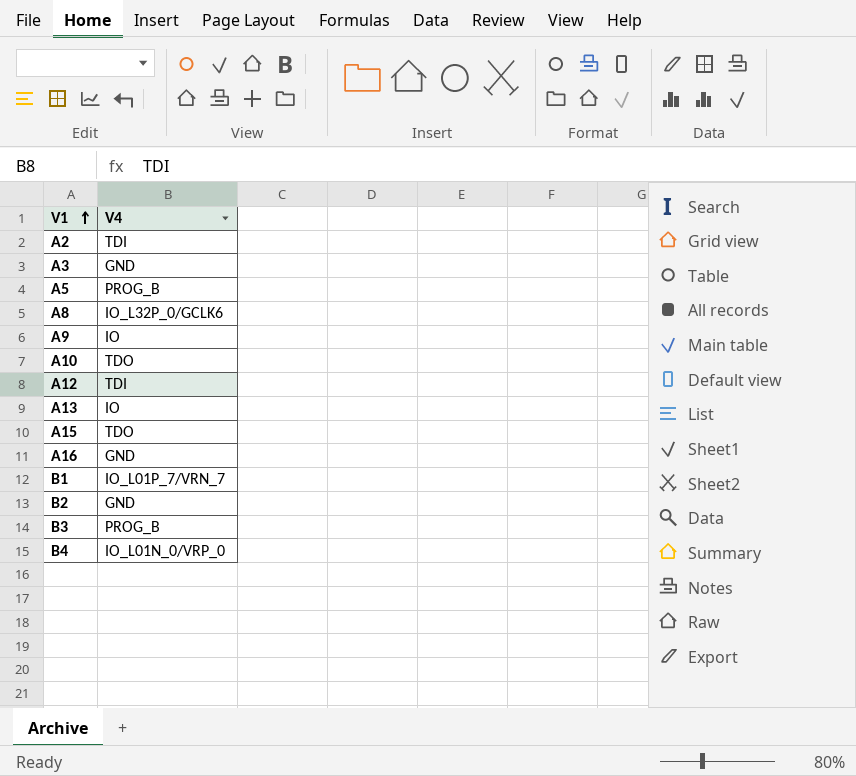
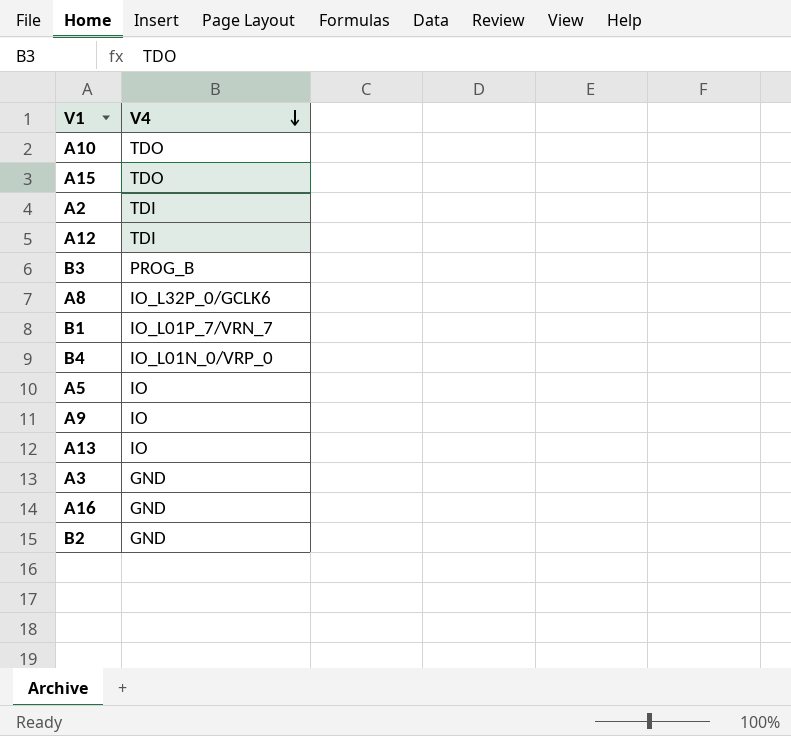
row order: V1 ascending -> V4 descending
A5 | V4: PROG_B -> IO

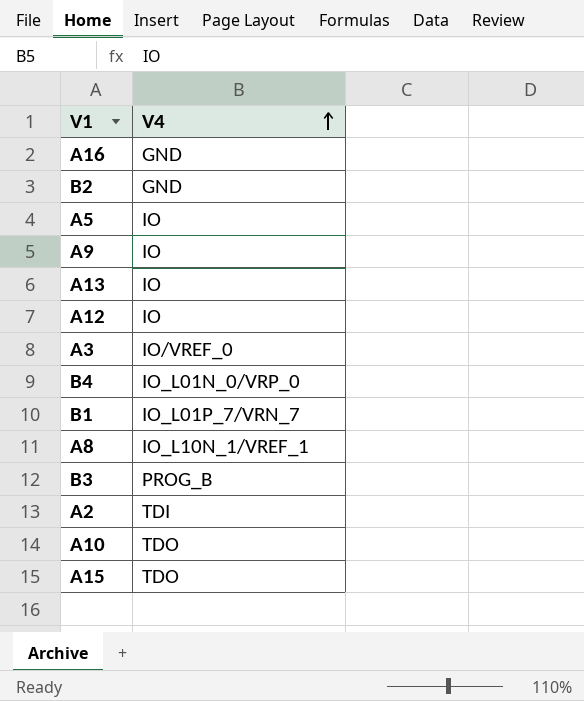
row order: V4 descending -> V4 ascending
A12 | V4: TDI -> IO
A3 | V4: GND -> IO/VREF_0
A8 | V4: IO_L32P_0/GCLK6 -> IO_L10N_1/VREF_1

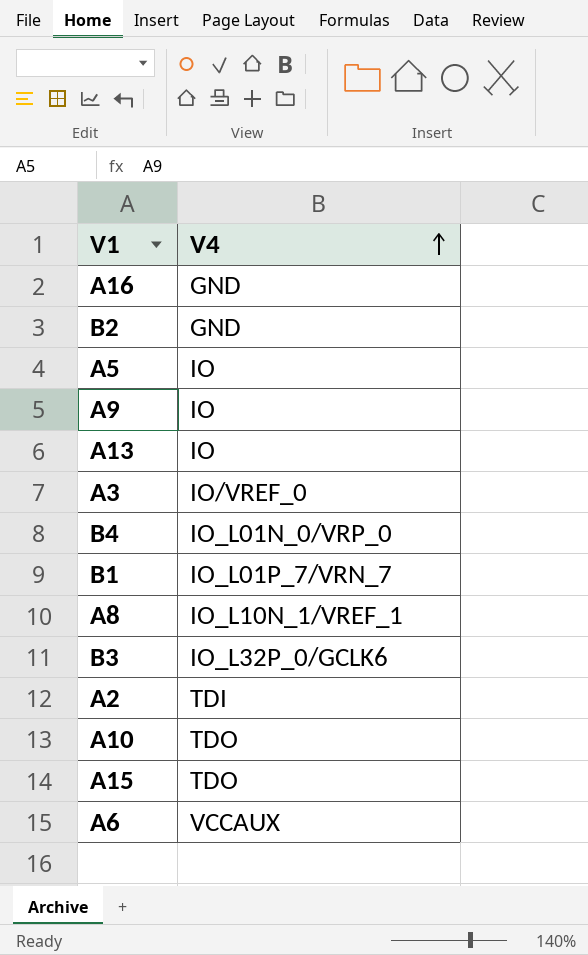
row A12: IO -> none
B3 | V4: PROG_B -> IO_L32P_0/GCLK6
row A6: none -> VCCAUX

